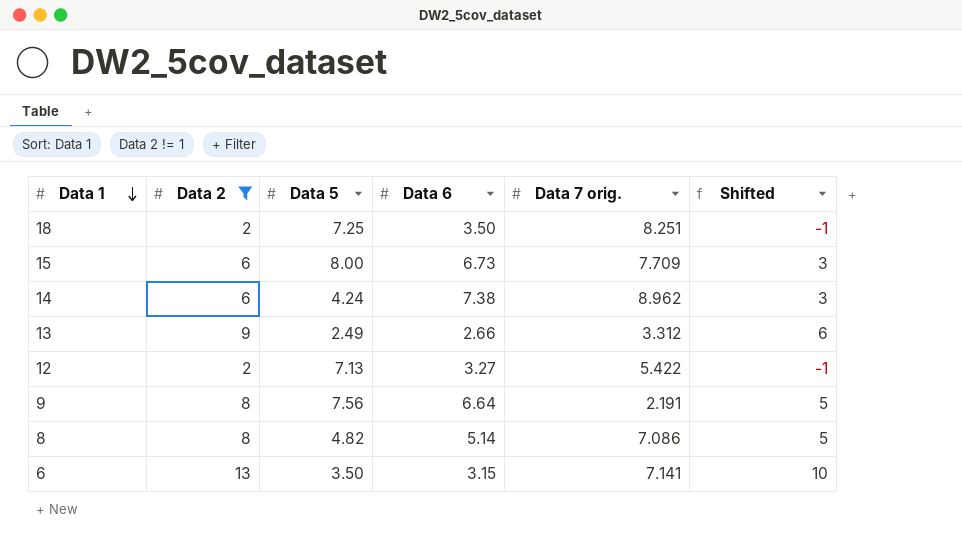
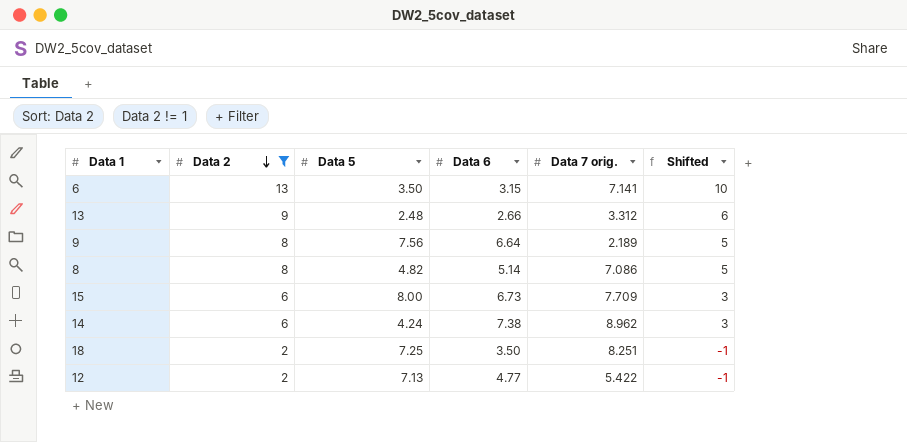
row order: Data 1 descending -> Data 2 descending
13 | Data 5: 2.49 -> 2.48
9 | Data 7 orig.: 2.191 -> 2.189
12 | Data 6: 3.27 -> 4.77

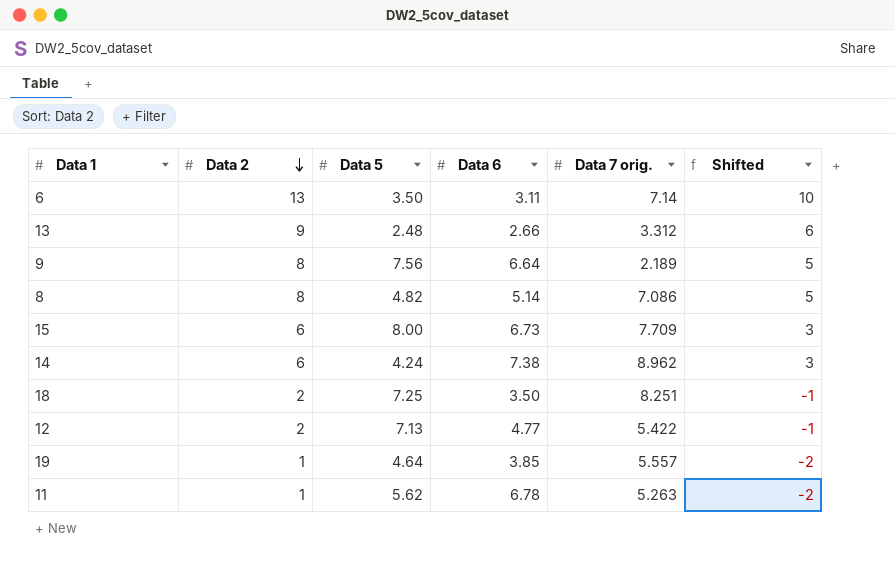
filter: Data 2 != 1 -> none
6 | Data 6: 3.15 -> 3.11
6 | Data 7 orig.: 7.141 -> 7.14

